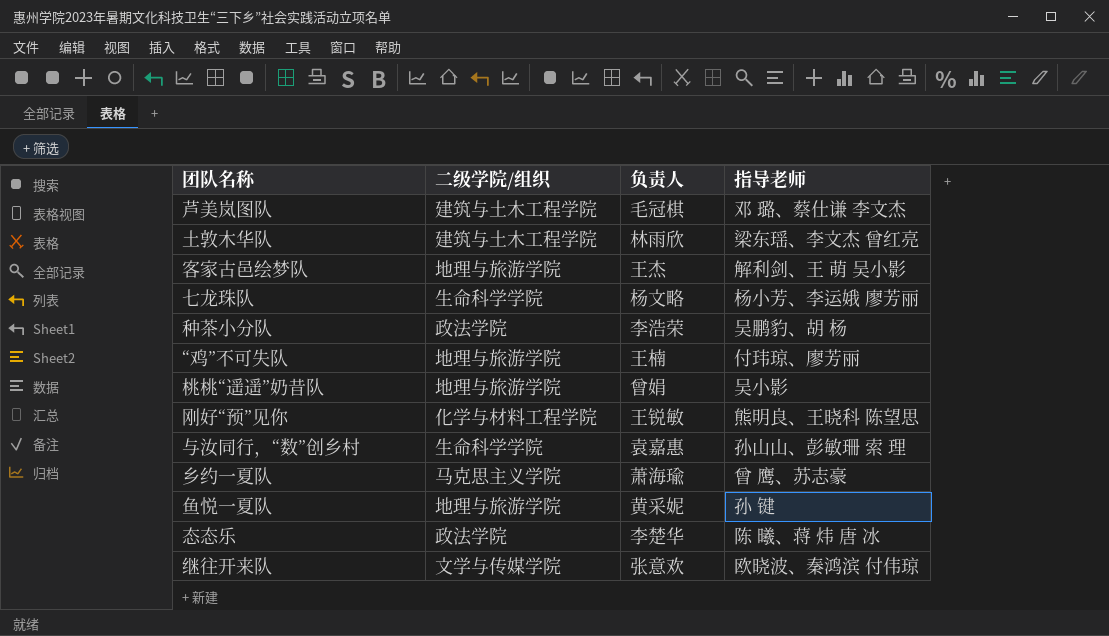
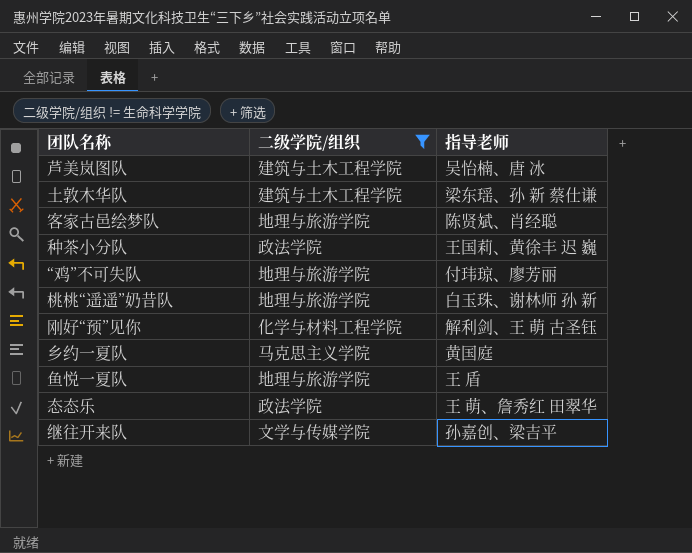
filter: none -> 二级学院/组织 != 生命科学学院
column 负责人 | position: 3 -> none
芦美岚图队 | 指导老师: 邓 璐、蔡仕谦 李文杰 -> 吴怡楠、唐 冰
土敦木华队 | 指导老师: 梁东瑶、李文杰 曾红亮 -> 梁东瑶、孙 新 蔡仕谦
客家古邑绘梦队 | 指导老师: 解利剑、王 萌 吴小影 -> 陈贤斌、肖经聪
种茶小分队 | 指导老师: 吴鹏豹、胡 杨 -> 王国莉、黄徐丰 迟 巍
桃桃“遥遥”奶昔队 | 指导老师: 吴小影 -> 白玉珠、谢林师 孙 新
刚好“预”见你 | 指导老师: 熊明良、王晓科 陈望思 -> 解利剑、王 萌 古圣钰
乡约一夏队 | 指导老师: 曾 鹰、苏志豪 -> 黄国庭
鱼悦一夏队 | 指导老师: 孙 键 -> 王 盾
态态乐 | 指导老师: 陈 曦、蒋 炜 唐 冰 -> 王 萌、詹秀红 田翠华
继往开来队 | 指导老师: 欧晓波、秦鸿滨 付伟琼 -> 孙嘉创、梁吉平

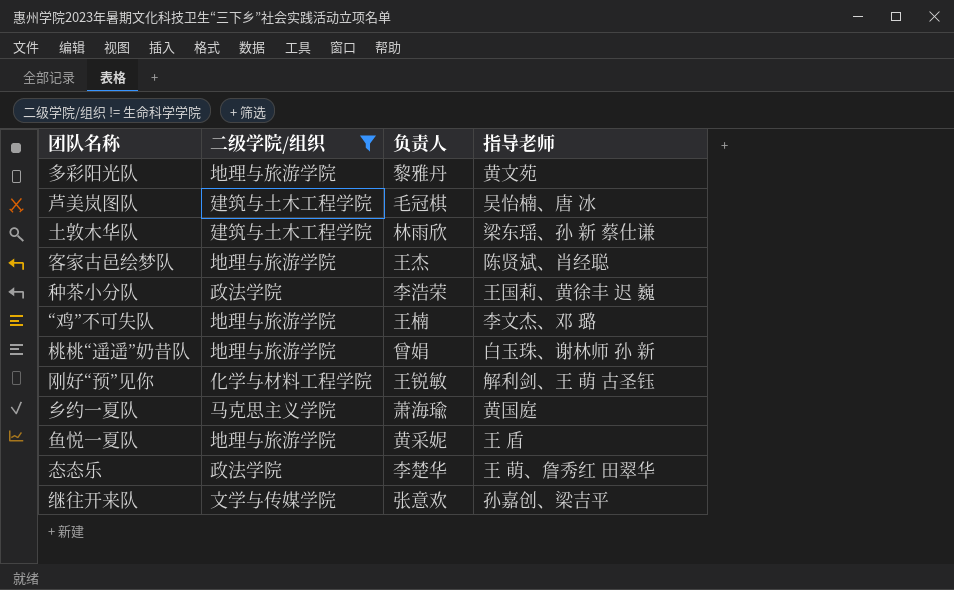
column 负责人 | position: none -> 3
row 多彩阳光队: none -> 地理与旅游学院 | 黎雅丹 | 黄文苑
“鸡”不可失队 | 指导老师: 付玮琼、廖芳丽 -> 李文杰、邓 璐

